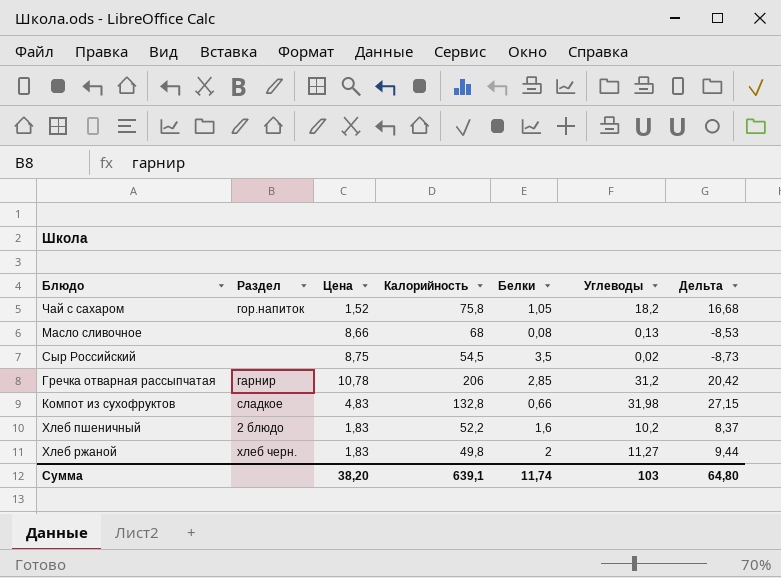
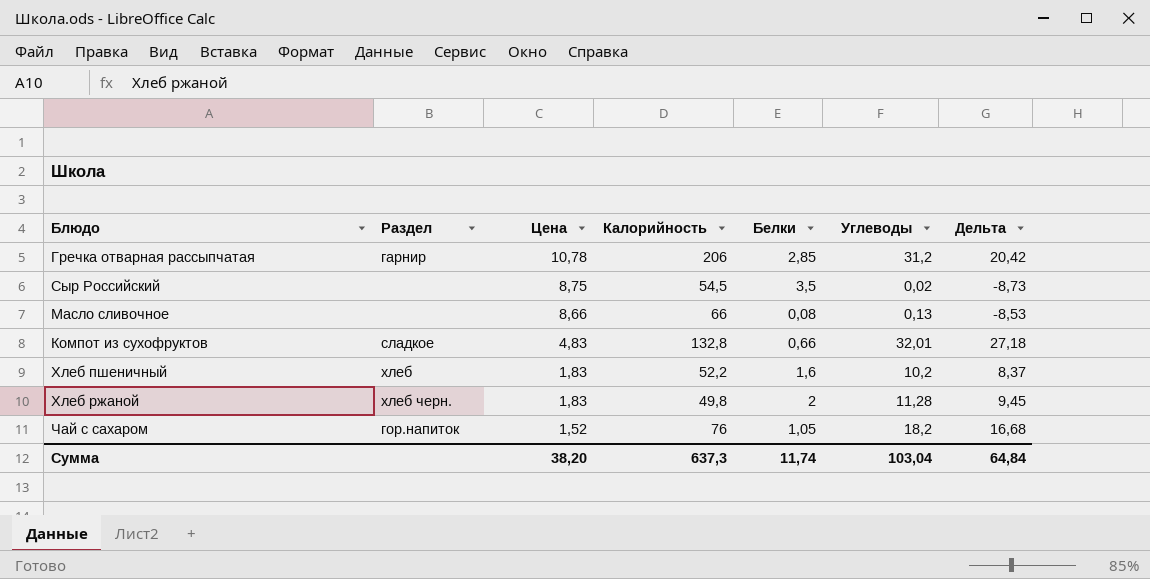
row order: none -> Цена descending
Масло сливочное | Калорийность: 68 -> 66
Компот из сухофруктов | Углеводы: 31,98 -> 32,01
Компот из сухофруктов | Дельта: 27,15 -> 27,18
Хлеб пшеничный | Раздел: 2 блюдо -> хлеб
Хлеб ржаной | Углеводы: 11,27 -> 11,28
Хлеб ржаной | Дельта: 9,44 -> 9,45
Чай с сахаром | Калорийность: 75,8 -> 76
Сумма | Калорийность: 639,1 -> 637,3
Сумма | Углеводы: 103 -> 103,04
Сумма | Дельта: 64,80 -> 64,84

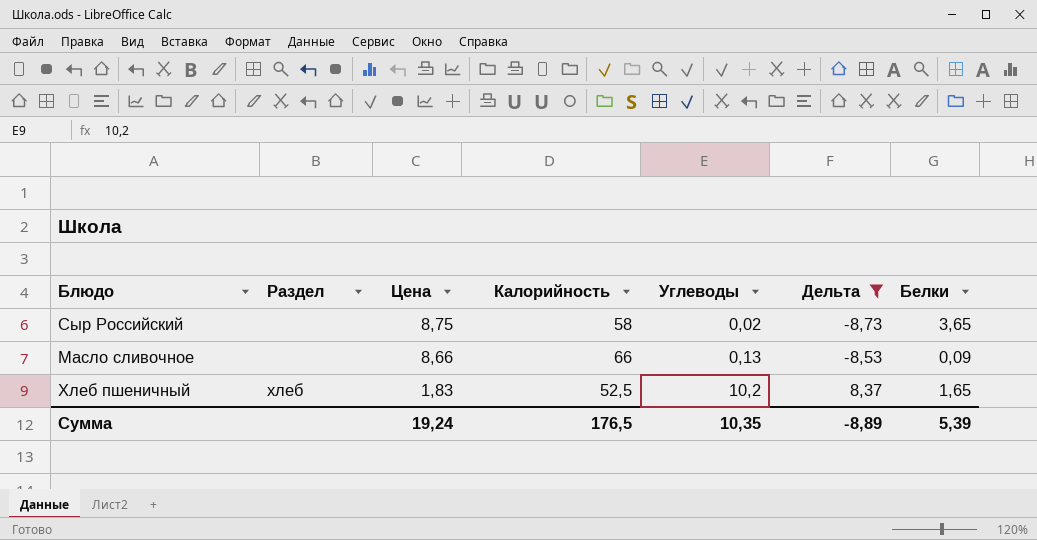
filter: none -> Дельта <= 8,37
column Белки | position: 5 -> 7
Сыр Российский | Калорийность: 54,5 -> 58
Сыр Российский | Белки: 3,5 -> 3,65
Масло сливочное | Белки: 0,08 -> 0,09
Хлеб пшеничный | Калорийность: 52,2 -> 52,5
Хлеб пшеничный | Белки: 1,6 -> 1,65
Сумма | Цена: 38,20 -> 19,24
Сумма | Калорийность: 637,3 -> 176,5
Сумма | Углеводы: 103,04 -> 10,35
Сумма | Дельта: 64,84 -> -8,89
Сумма | Белки: 11,74 -> 5,39

